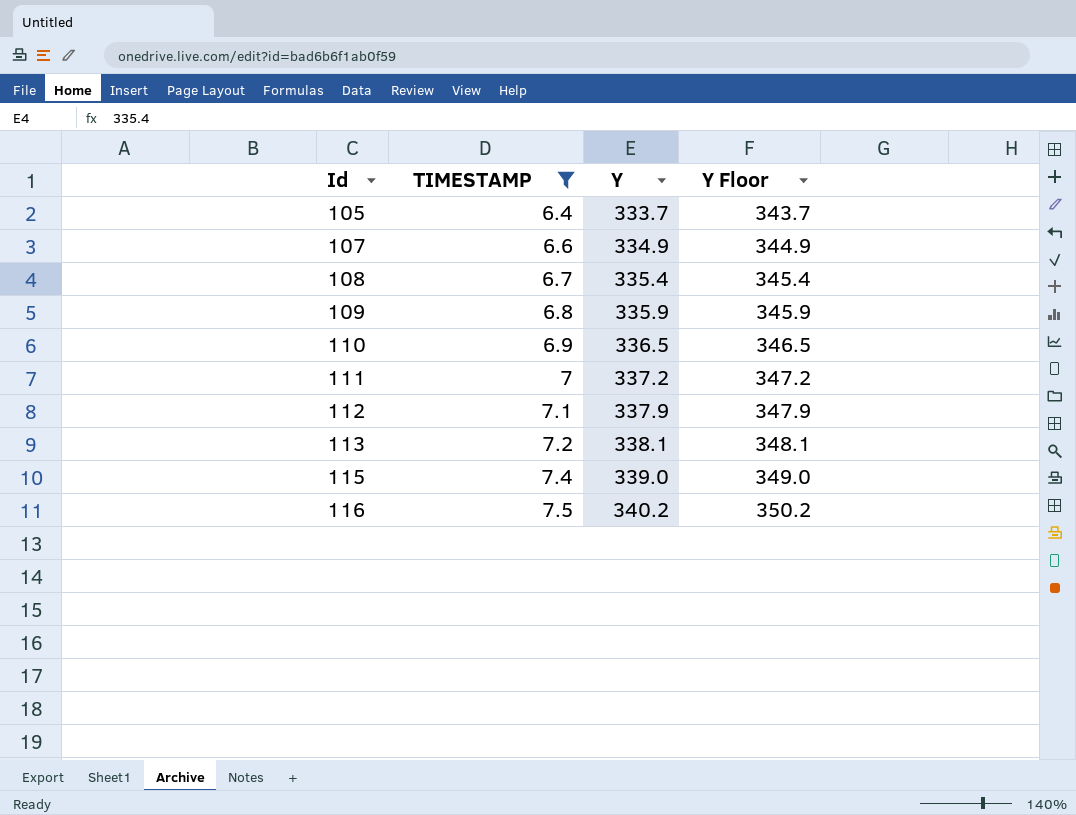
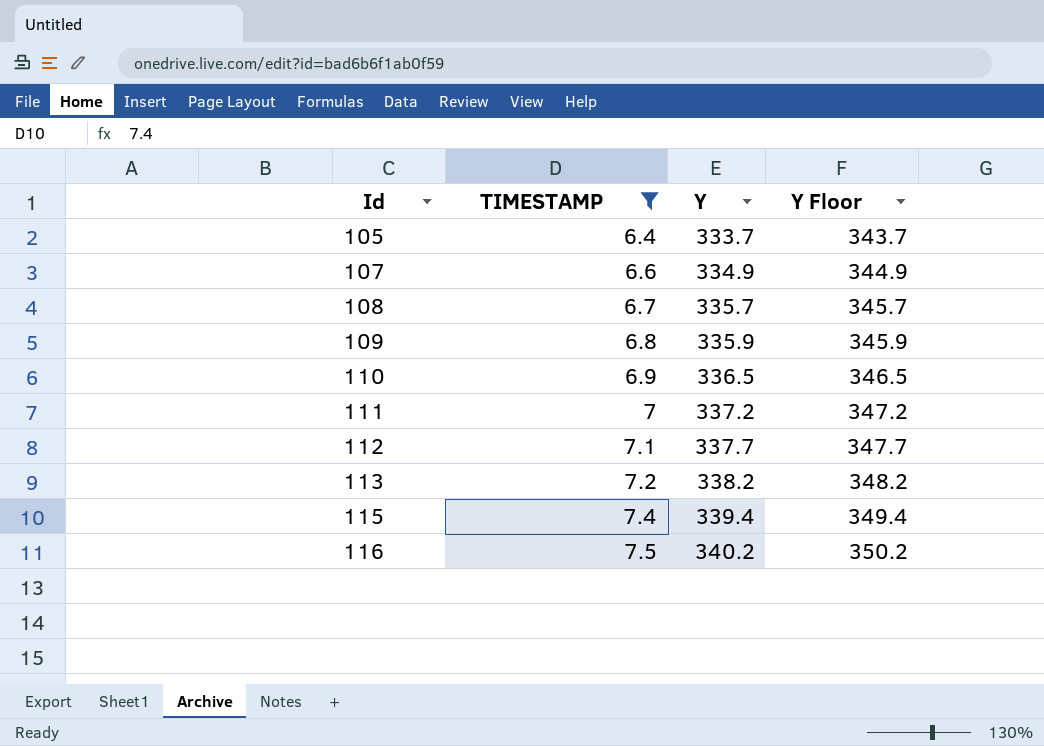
108 | Y: 335.4 -> 335.7
108 | Y Floor: 345.4 -> 345.7
112 | Y: 337.9 -> 337.7
112 | Y Floor: 347.9 -> 347.7
113 | Y: 338.1 -> 338.2
113 | Y Floor: 348.1 -> 348.2
115 | Y: 339.0 -> 339.4
115 | Y Floor: 349.0 -> 349.4

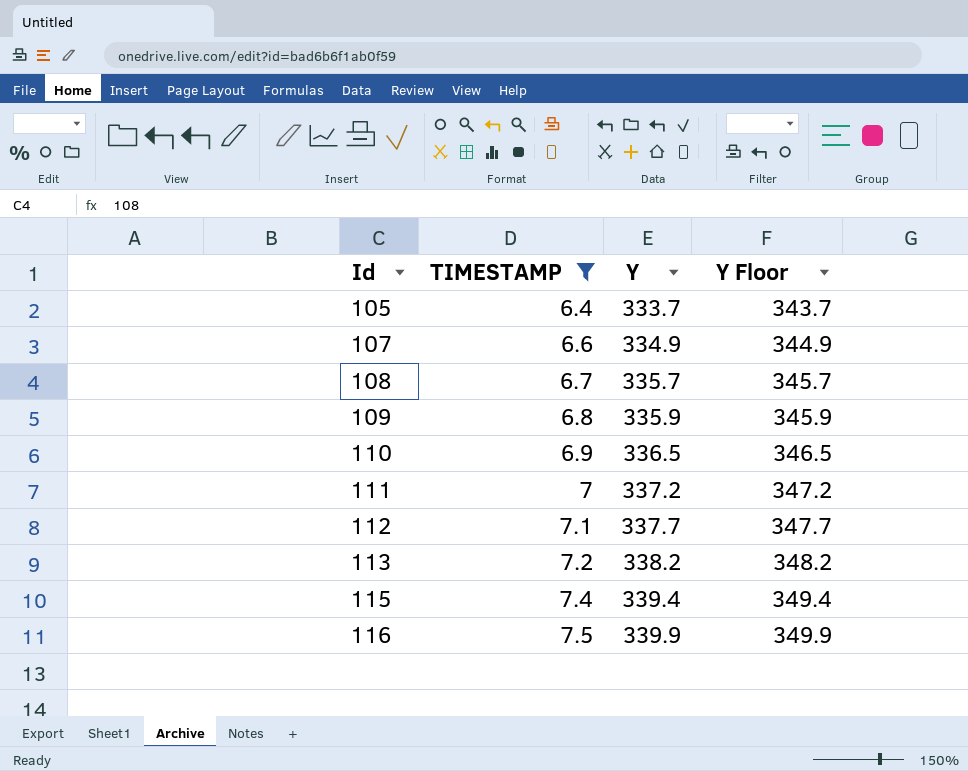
116 | Y: 340.2 -> 339.9
116 | Y Floor: 350.2 -> 349.9

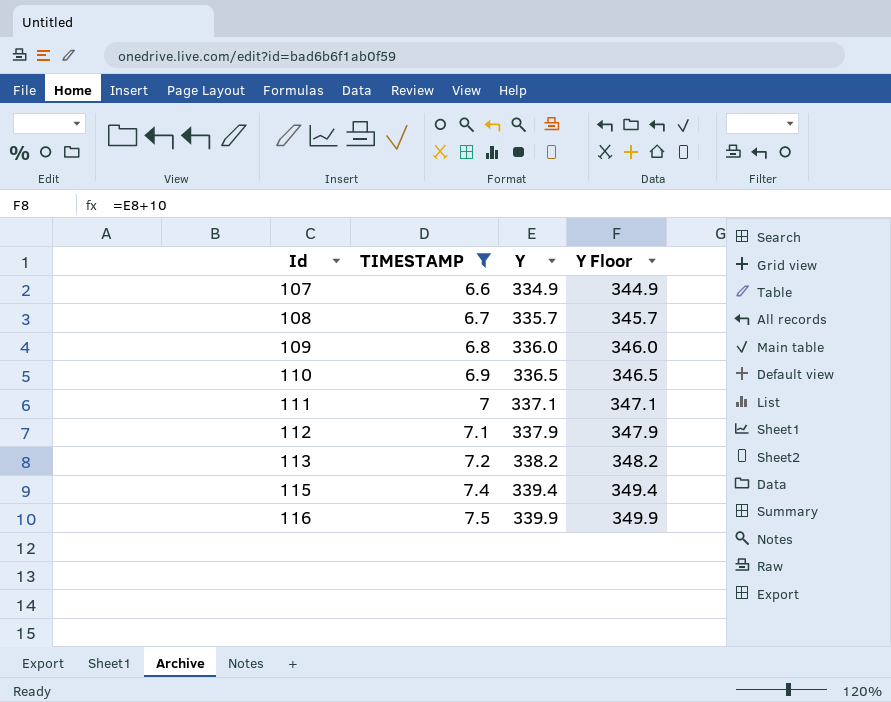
row 105: 6.4 | 333.7 | 343.7 -> none
109 | Y: 335.9 -> 336.0
109 | Y Floor: 345.9 -> 346.0
111 | Y: 337.2 -> 337.1
111 | Y Floor: 347.2 -> 347.1
112 | Y: 337.7 -> 337.9
112 | Y Floor: 347.7 -> 347.9

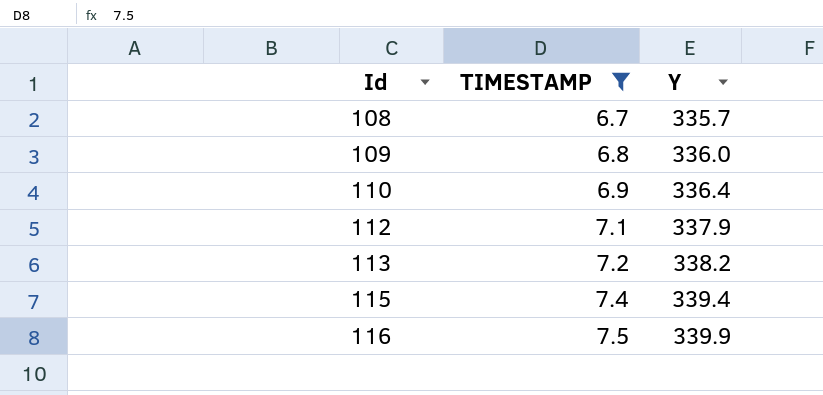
column Y Floor | formula: [Y] + 10 -> none
row 107: 6.6 | 334.9 | 344.9 -> none
row 111: 7 | 337.1 | 347.1 -> none
110 | Y: 336.5 -> 336.4

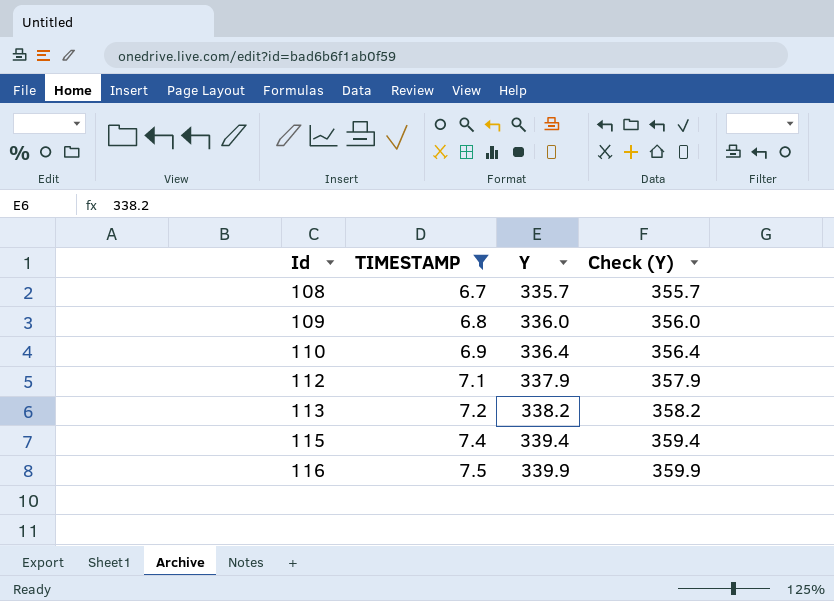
column Check (Y) | formula: none -> [Y] + 20

